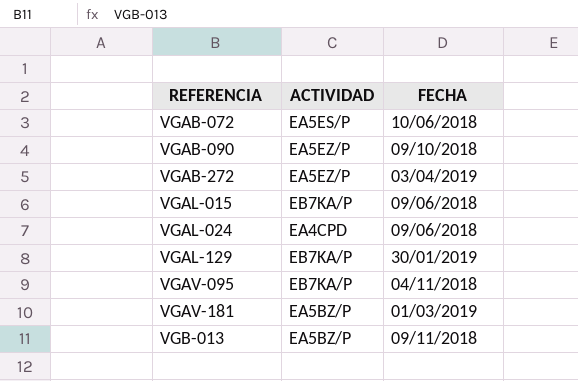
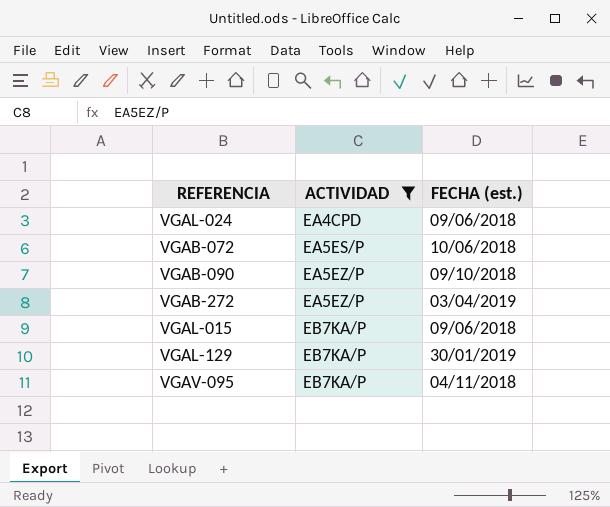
filter: none -> ACTIVIDAD != EA5BZ/P
row order: REFERENCIA ascending -> ACTIVIDAD ascending
column name: FECHA -> FECHA (est.)

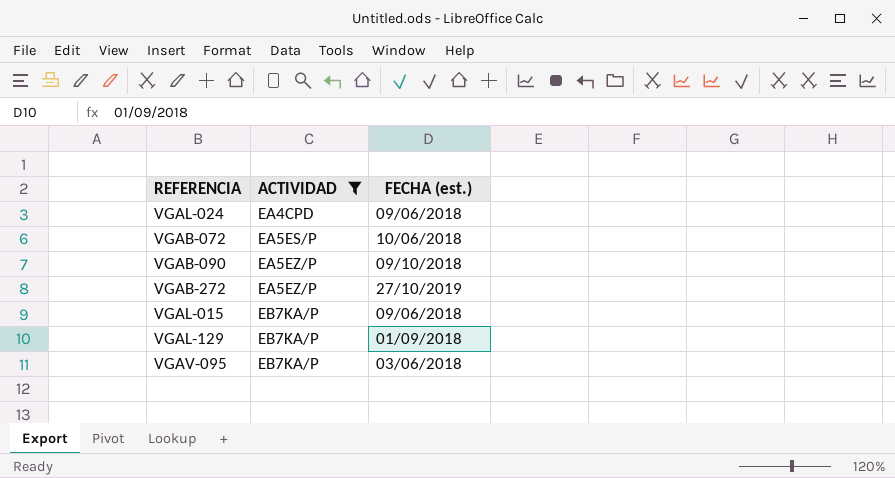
VGAB-272 | FECHA (est.): 03/04/2019 -> 27/10/2019
VGAL-129 | FECHA (est.): 30/01/2019 -> 01/09/2018
VGAV-095 | FECHA (est.): 04/11/2018 -> 03/06/2018

